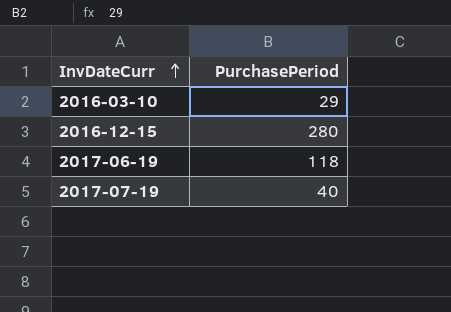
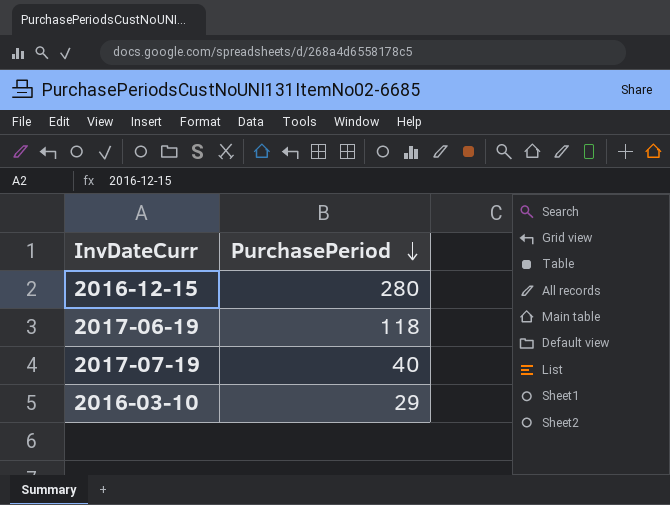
row order: InvDateCurr ascending -> PurchasePeriod descending

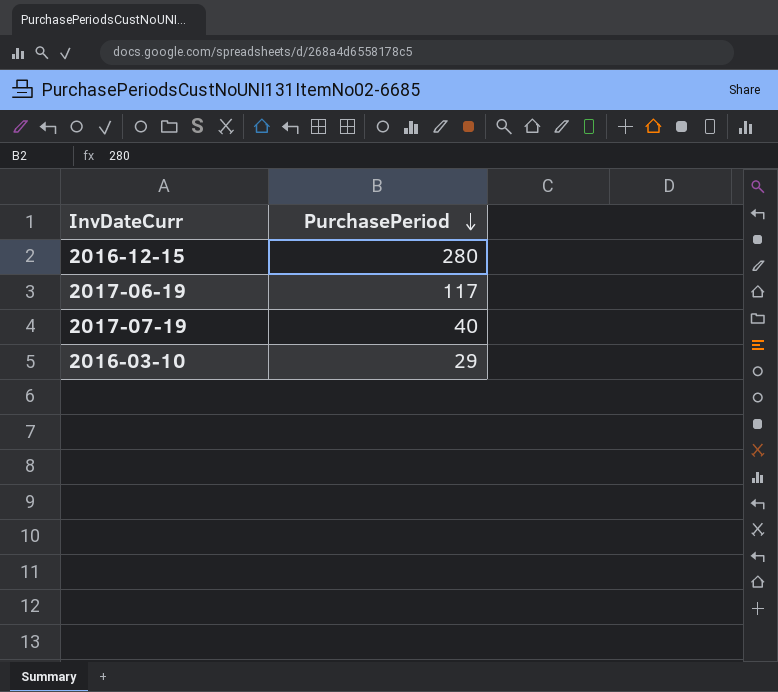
2017-06-19 | PurchasePeriod: 118 -> 117

